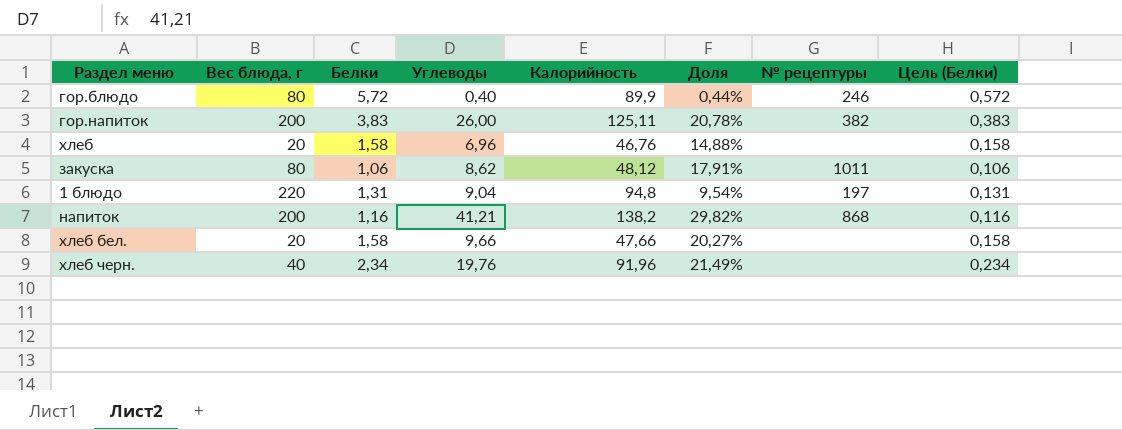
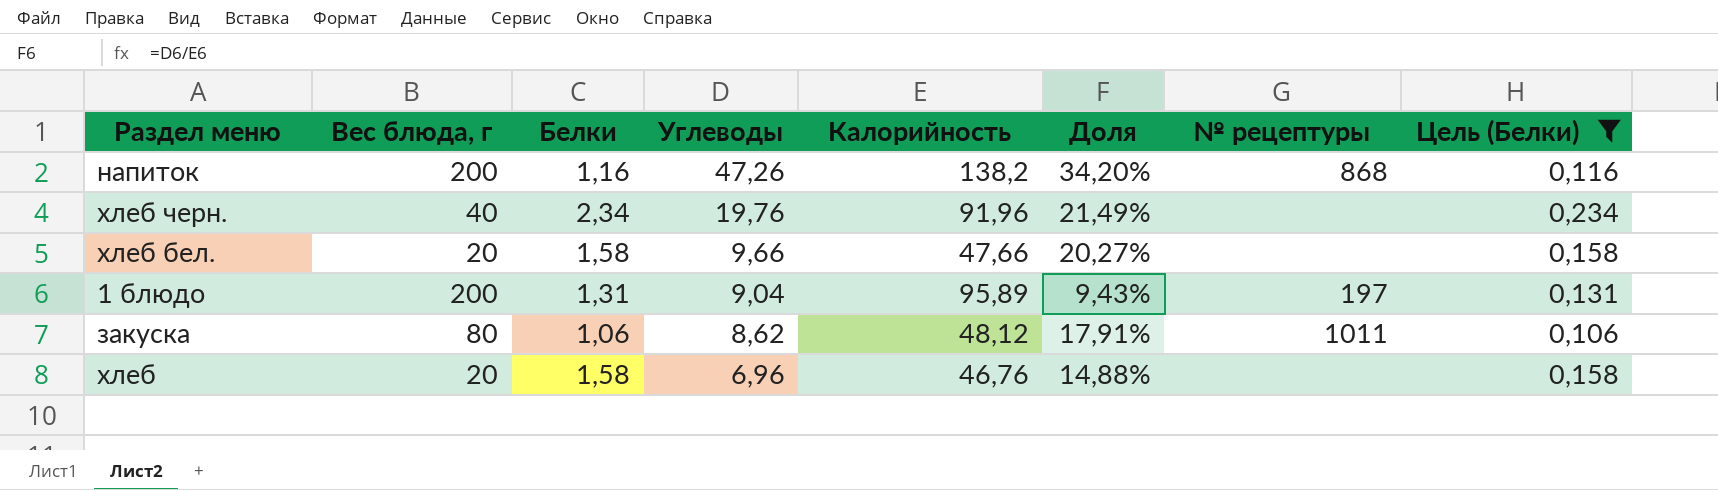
filter: none -> Цель (Белки) <= 0,234
row order: none -> Углеводы descending
напиток | Углеводы: 41,21 -> 47,26
напиток | Доля: 29,82% -> 34,20%
1 блюдо | Вес блюда, г: 220 -> 200
1 блюдо | Калорийность: 94,8 -> 95,89
1 блюдо | Доля: 9,54% -> 9,43%

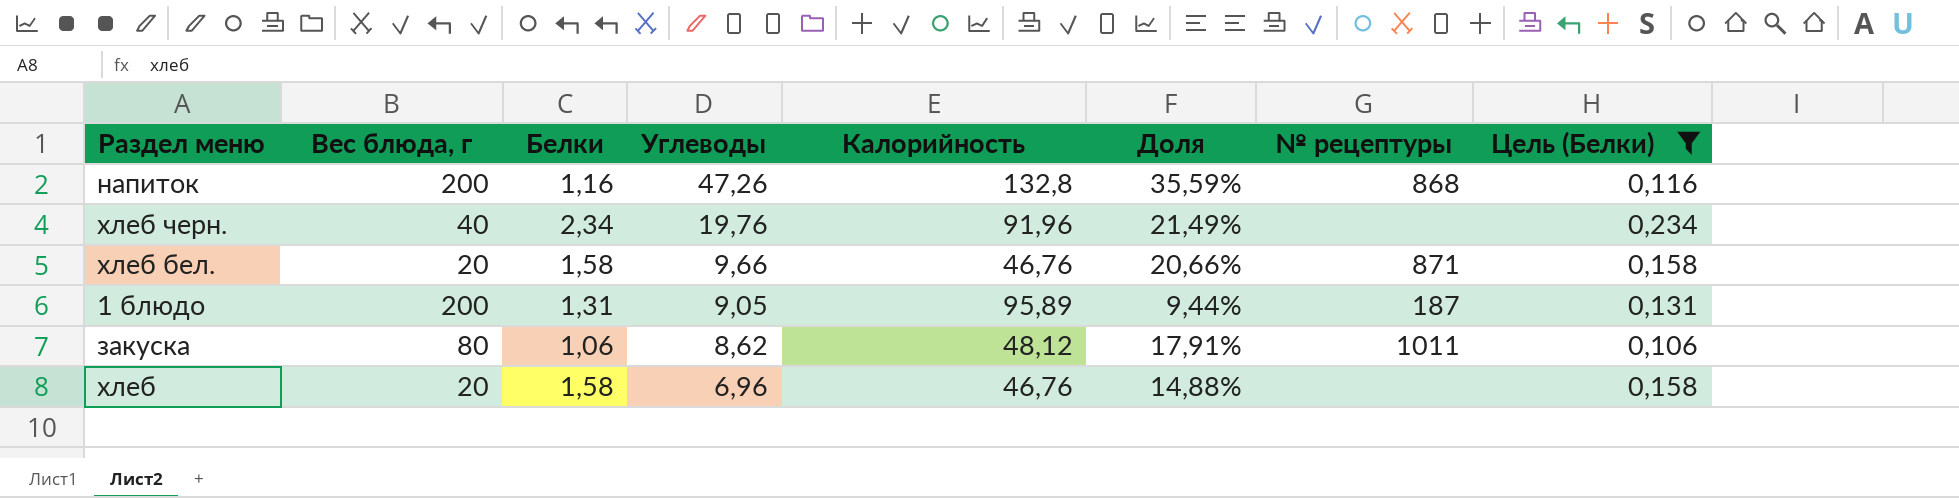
напиток | Калорийность: 138,2 -> 132,8
напиток | Доля: 34,20% -> 35,59%
хлеб бел. | Калорийность: 47,66 -> 46,76
хлеб бел. | Доля: 20,27% -> 20,66%
хлеб бел. | № рецептуры: none -> 871
1 блюдо | Углеводы: 9,04 -> 9,05
1 блюдо | Доля: 9,43% -> 9,44%
1 блюдо | № рецептуры: 197 -> 187

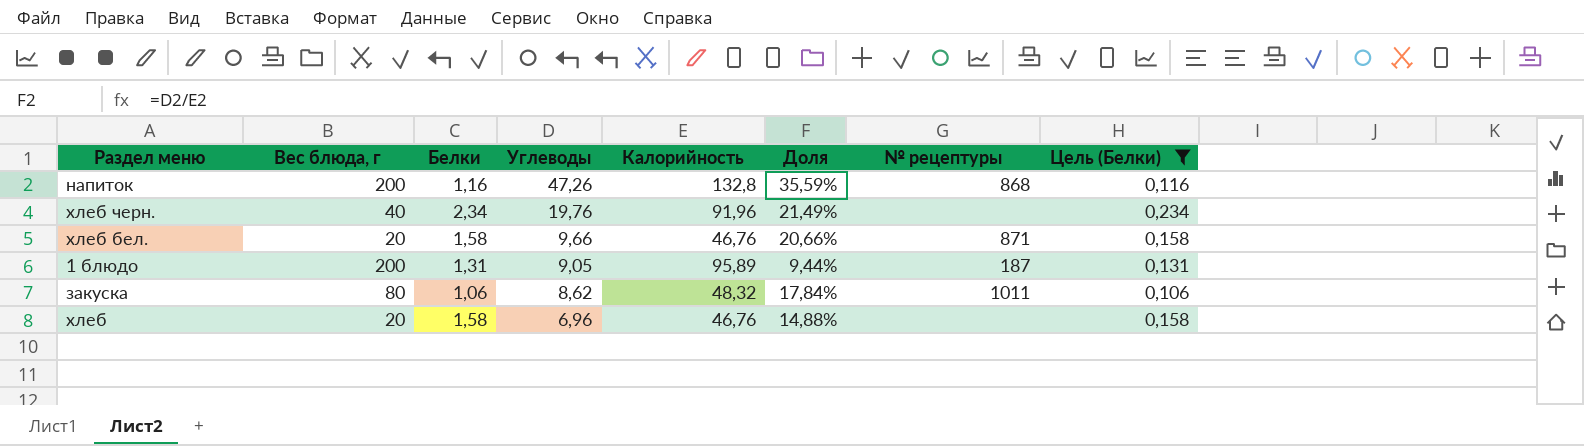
закуска | Калорийность: 48,12 -> 48,32
закуска | Доля: 17,91% -> 17,84%

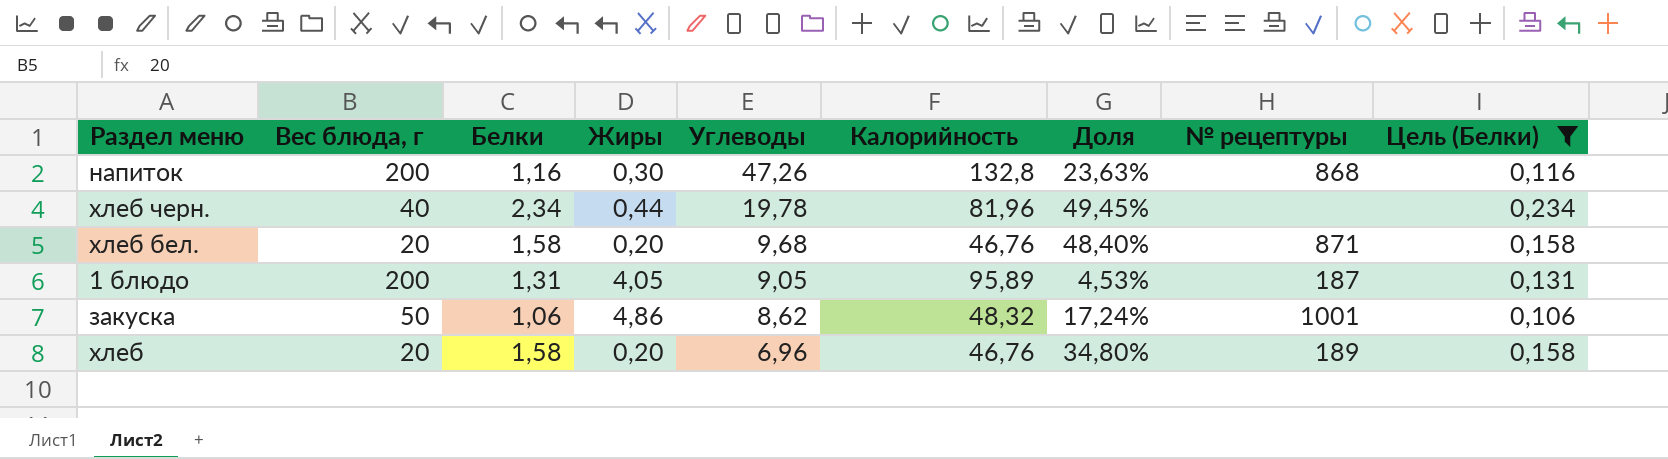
column Жиры | position: none -> 4
column Доля | formula: [Углеводы] / [Калорийность] -> [Углеводы] / [Вес блюда, г]
хлеб черн. | Углеводы: 19,76 -> 19,78
хлеб черн. | Калорийность: 91,96 -> 81,96
хлеб бел. | Углеводы: 9,66 -> 9,68
закуска | Вес блюда, г: 80 -> 50
закуска | № рецептуры: 1011 -> 1001
хлеб | № рецептуры: none -> 189

